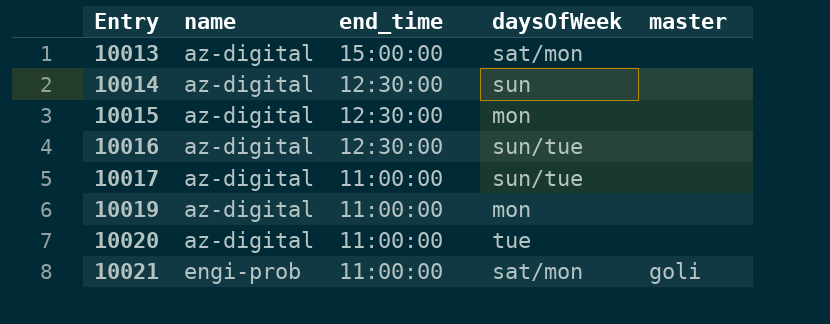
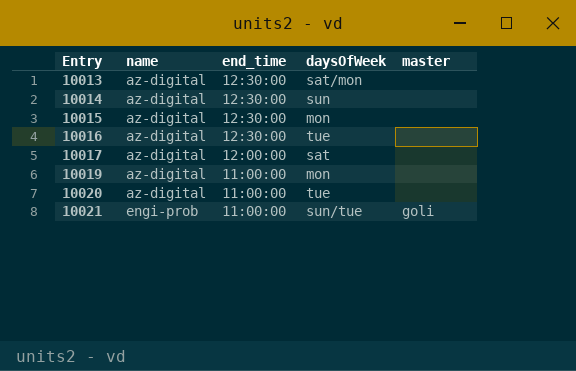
10013 | end_time: 15:00:00 -> 12:30:00
10016 | daysOfWeek: sun/tue -> tue
10017 | end_time: 11:00:00 -> 12:00:00
10017 | daysOfWeek: sun/tue -> sat
10021 | daysOfWeek: sat/mon -> sun/tue

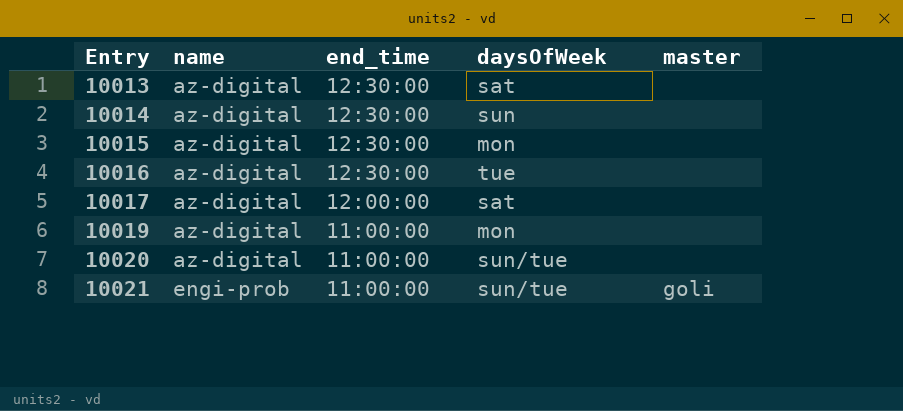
10013 | daysOfWeek: sat/mon -> sat
10020 | daysOfWeek: tue -> sun/tue

